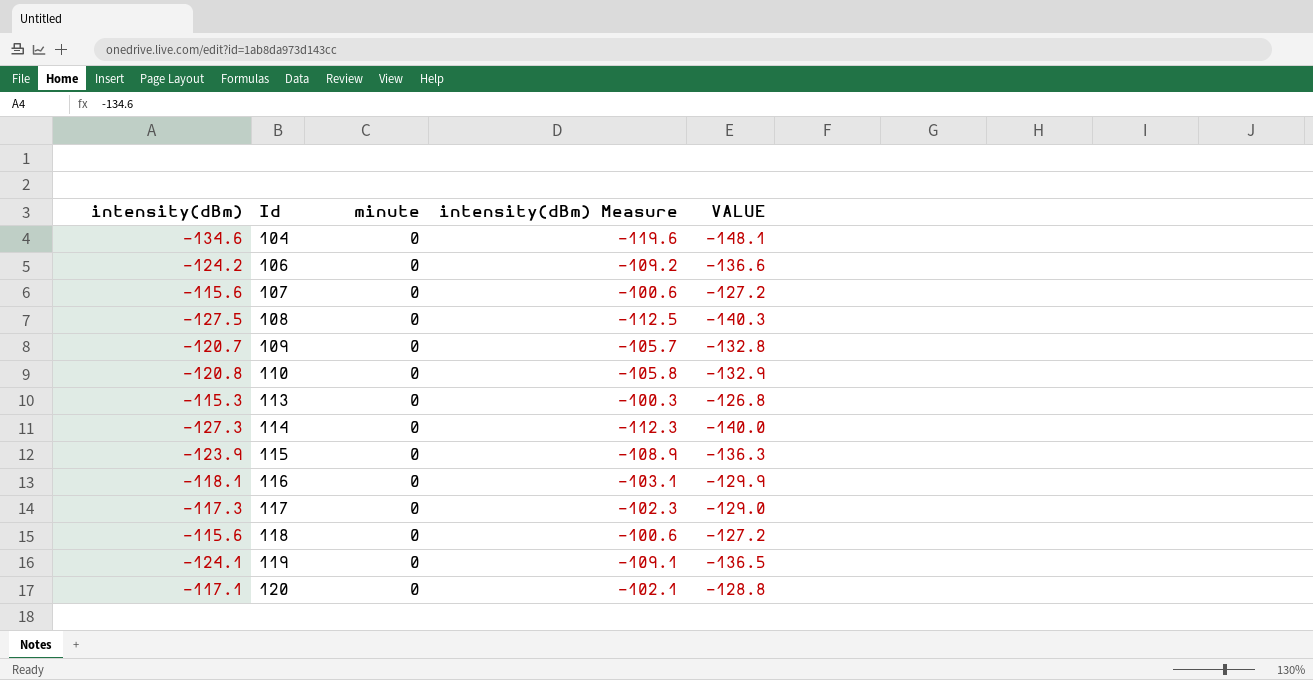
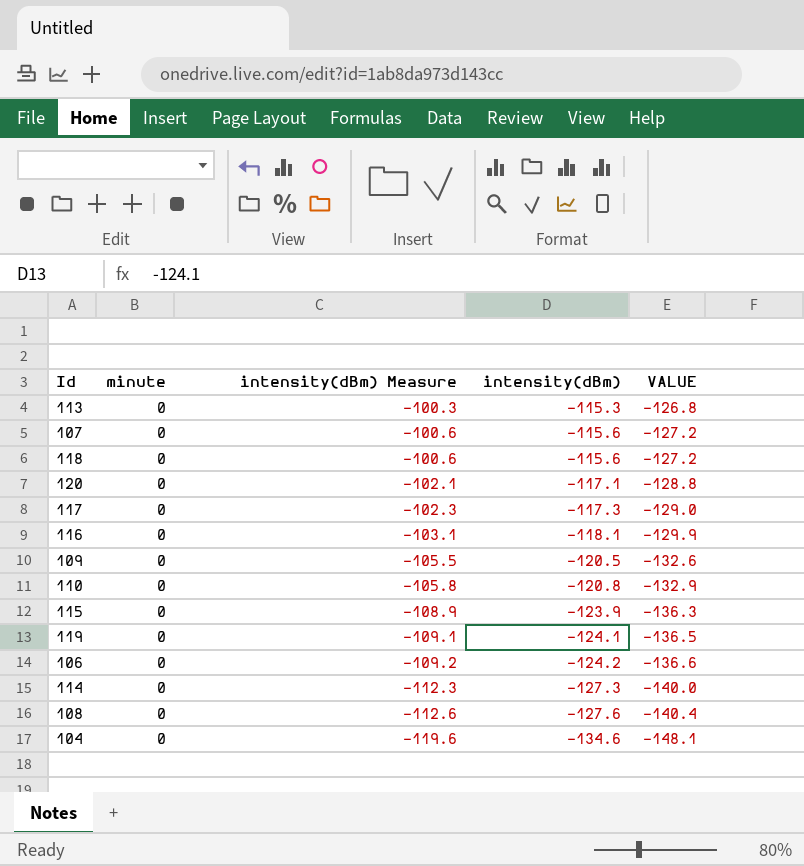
row order: Id ascending -> intensity(dBm) Measure descending
column intensity(dBm) | position: 1 -> 4
109 | intensity(dBm) Measure: -105.7 -> -105.5
109 | intensity(dBm): -120.7 -> -120.5
109 | VALUE: -132.8 -> -132.6
108 | intensity(dBm) Measure: -112.5 -> -112.6
108 | intensity(dBm): -127.5 -> -127.6
108 | VALUE: -140.3 -> -140.4

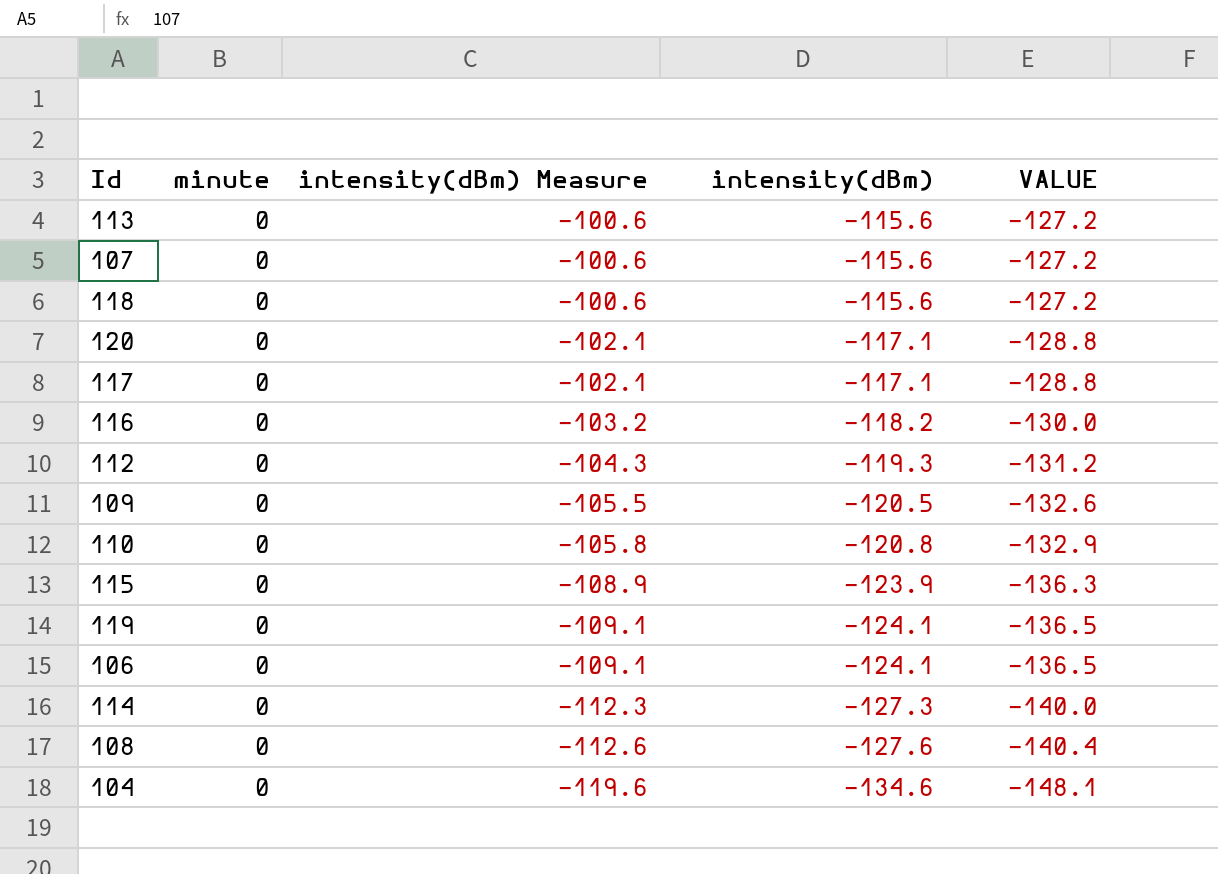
113 | intensity(dBm) Measure: -100.3 -> -100.6
113 | intensity(dBm): -115.3 -> -115.6
113 | VALUE: -126.8 -> -127.2
117 | intensity(dBm) Measure: -102.3 -> -102.1
117 | intensity(dBm): -117.3 -> -117.1
117 | VALUE: -129.0 -> -128.8
116 | intensity(dBm) Measure: -103.1 -> -103.2
116 | intensity(dBm): -118.1 -> -118.2
116 | VALUE: -129.9 -> -130.0
row 112: none -> 0 | -104.3 | -119.3 | -131.2
106 | intensity(dBm) Measure: -109.2 -> -109.1
106 | intensity(dBm): -124.2 -> -124.1
106 | VALUE: -136.6 -> -136.5

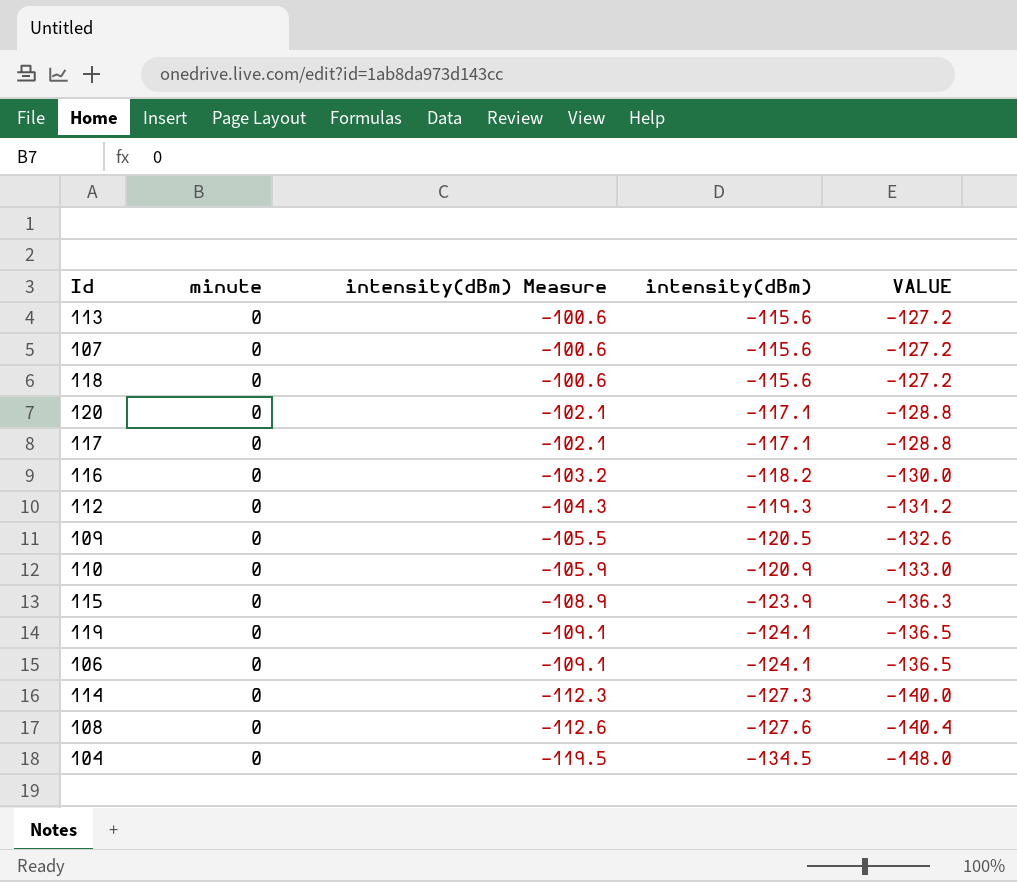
110 | intensity(dBm) Measure: -105.8 -> -105.9
110 | intensity(dBm): -120.8 -> -120.9
110 | VALUE: -132.9 -> -133.0
104 | intensity(dBm) Measure: -119.6 -> -119.5
104 | intensity(dBm): -134.6 -> -134.5
104 | VALUE: -148.1 -> -148.0

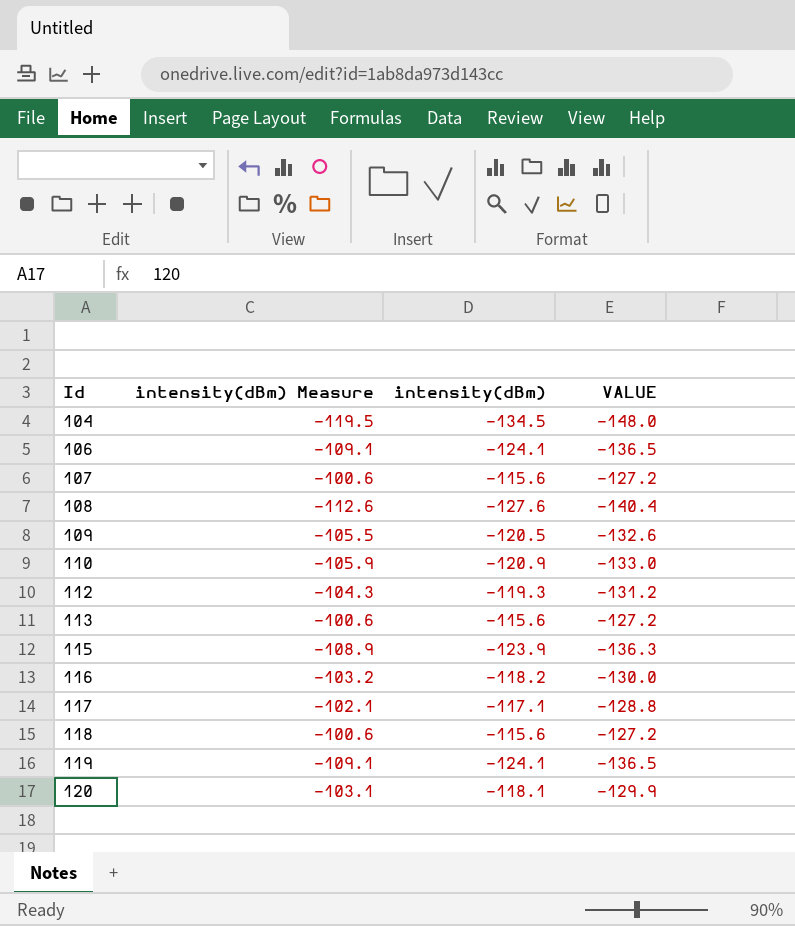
row order: intensity(dBm) Measure descending -> Id ascending
column minute | position: 2 -> none
row 114: 0 | -112.3 | -127.3 | -140.0 -> none
120 | intensity(dBm) Measure: -102.1 -> -103.1
120 | intensity(dBm): -117.1 -> -118.1
120 | VALUE: -128.8 -> -129.9

